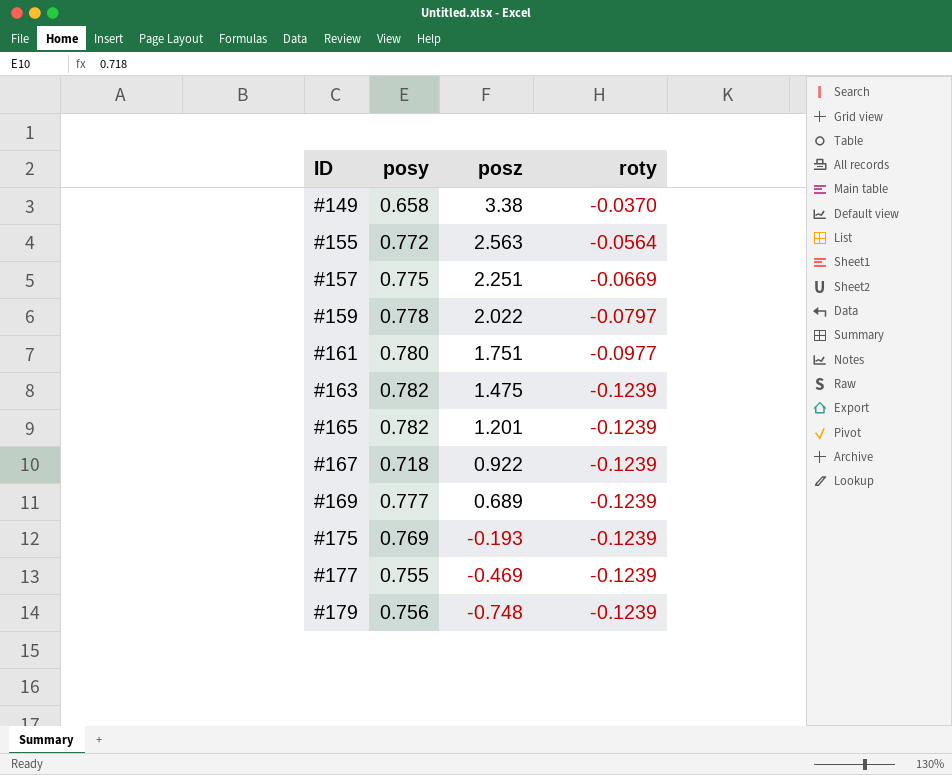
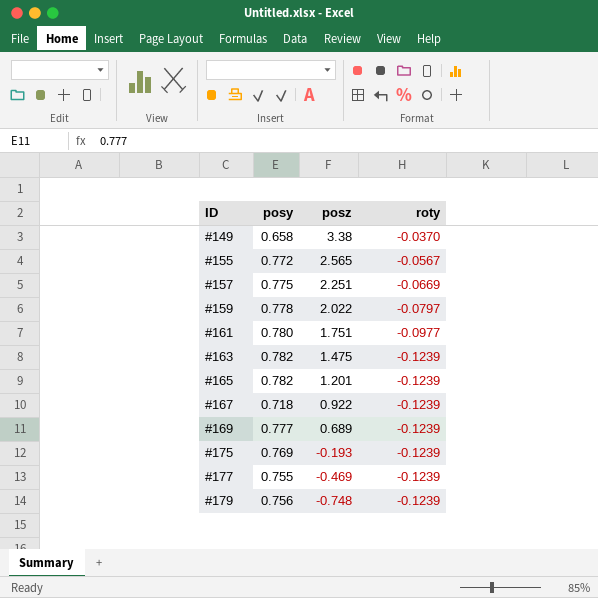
#155 | posz: 2.563 -> 2.565
#155 | roty: -0.0564 -> -0.0567

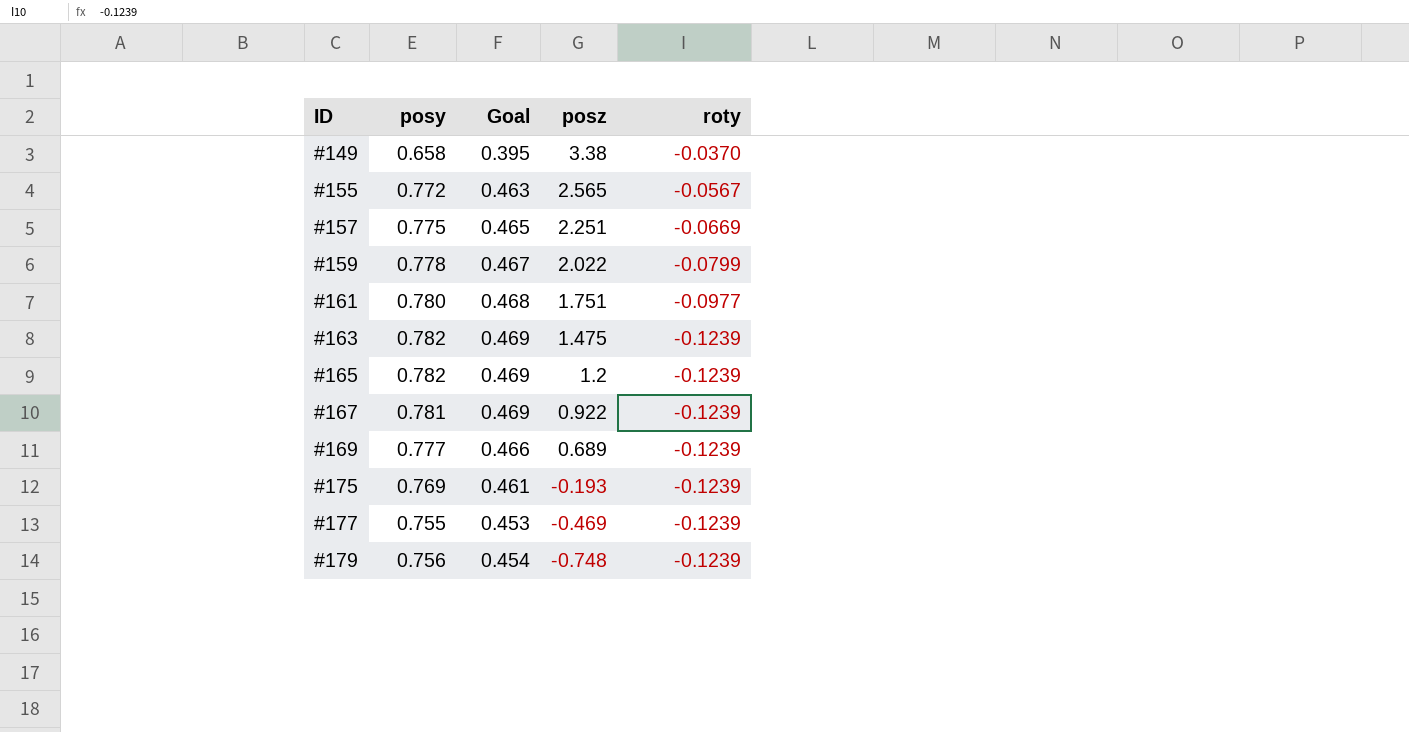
column Goal | formula: none -> [posy] * 0.6
#159 | roty: -0.0797 -> -0.0799
#165 | posz: 1.201 -> 1.2
#167 | posy: 0.718 -> 0.781

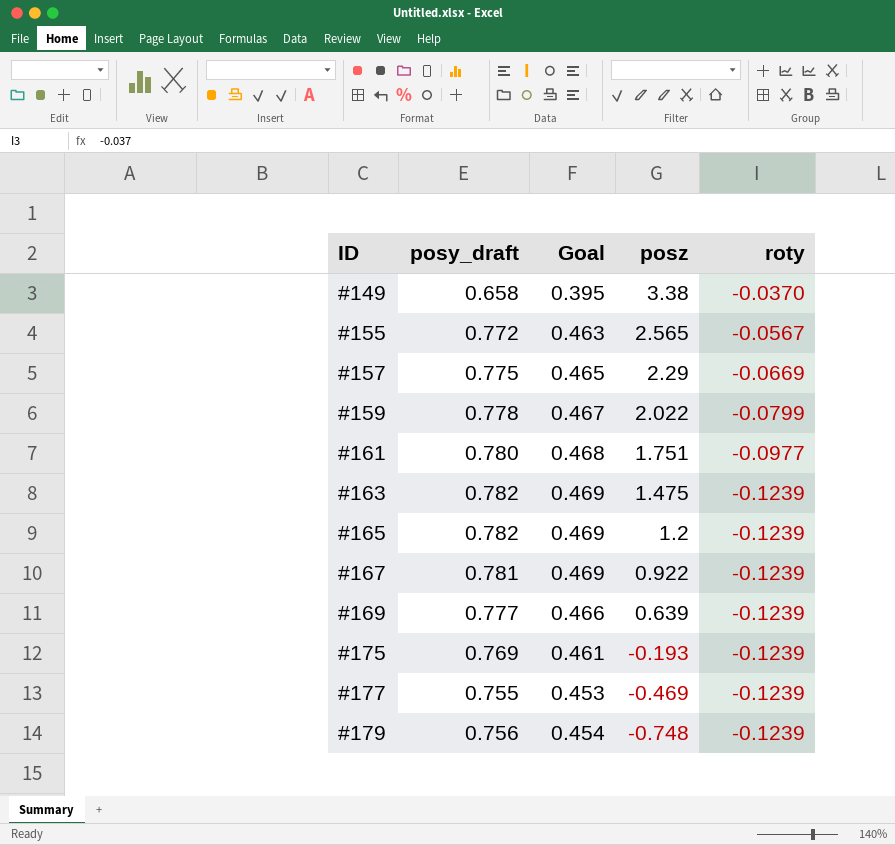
column name: posy -> posy_draft
#157 | posz: 2.251 -> 2.29
#169 | posz: 0.689 -> 0.639

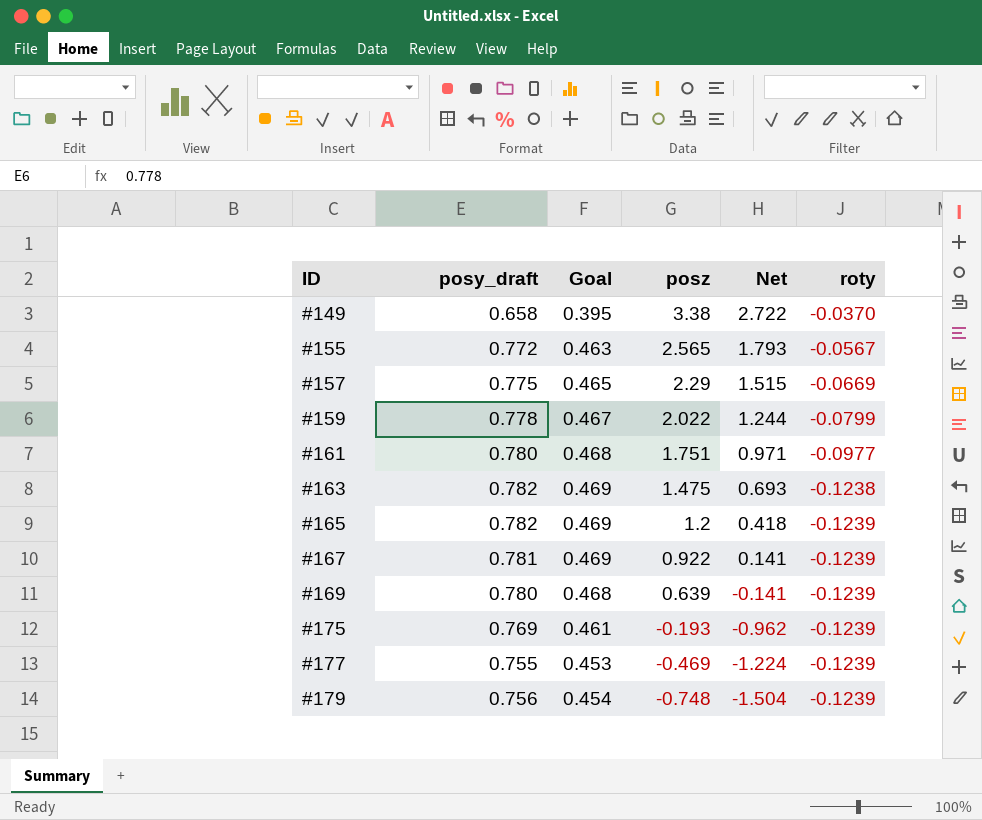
column Net | formula: none -> [posz] - [posy_draft]
#163 | roty: -0.1239 -> -0.1238
#169 | posy_draft: 0.777 -> 0.780
#169 | Goal: 0.466 -> 0.468

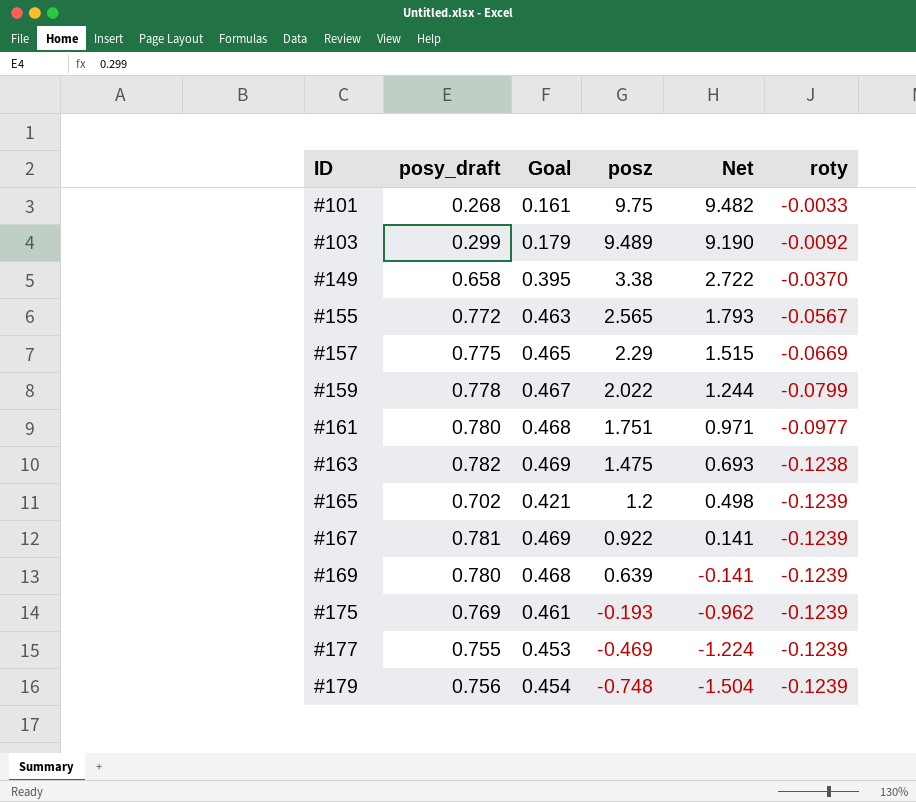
row #101: none -> 0.268 | 0.161 | 9.75 | 9.482 | -0.0033
row #103: none -> 0.299 | 0.179 | 9.489 | 9.190 | -0.0092
#165 | posy_draft: 0.782 -> 0.702
#165 | Goal: 0.469 -> 0.421
#165 | Net: 0.418 -> 0.498

